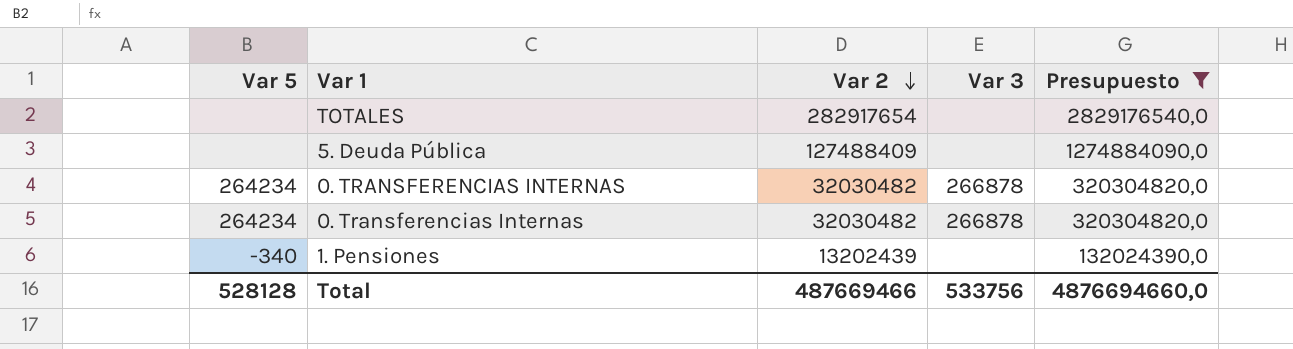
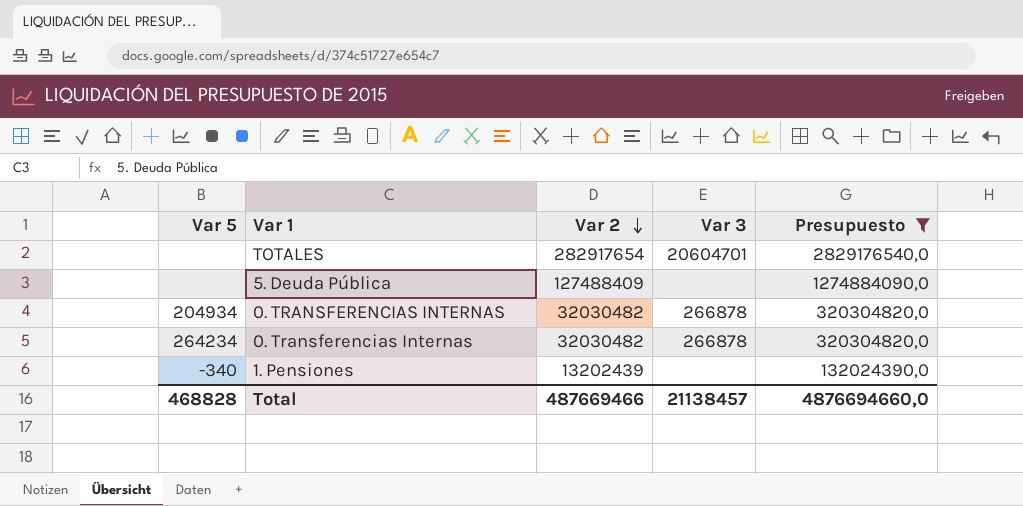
TOTALES | Var 3: none -> 20604701
0. TRANSFERENCIAS INTERNAS | Var 5: 264234 -> 204934
Total | Var 5: 528128 -> 468828
Total | Var 3: 533756 -> 21138457

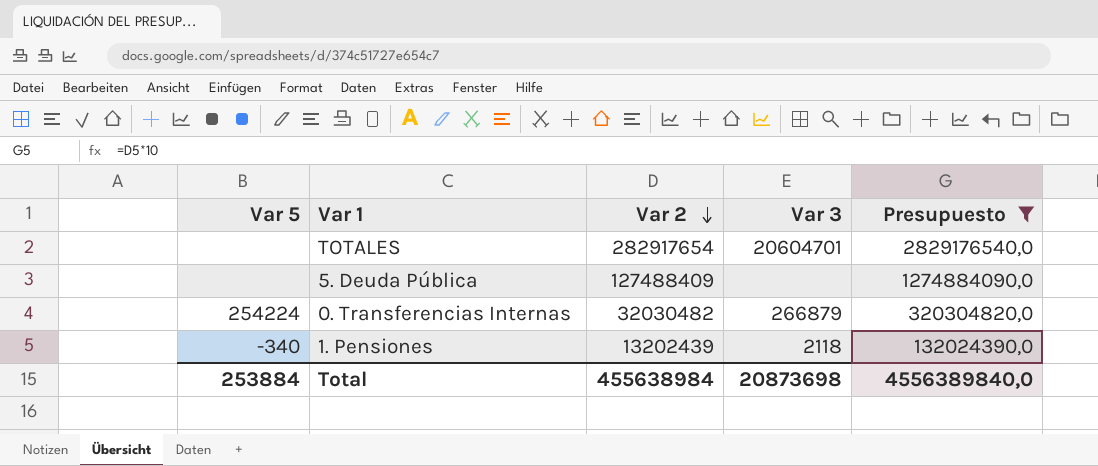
row 0. TRANSFERENCIAS INTERNAS: 204934 | 32030482 | 266878 | 320304820,0 -> none
0. Transferencias Internas | Var 5: 264234 -> 254224
0. Transferencias Internas | Var 3: 266878 -> 266879
1. Pensiones | Var 3: none -> 2118
Total | Var 5: 468828 -> 253884
Total | Var 2: 487669466 -> 455638984
Total | Var 3: 21138457 -> 20873698
Total | Presupuesto: 4876694660,0 -> 4556389840,0

